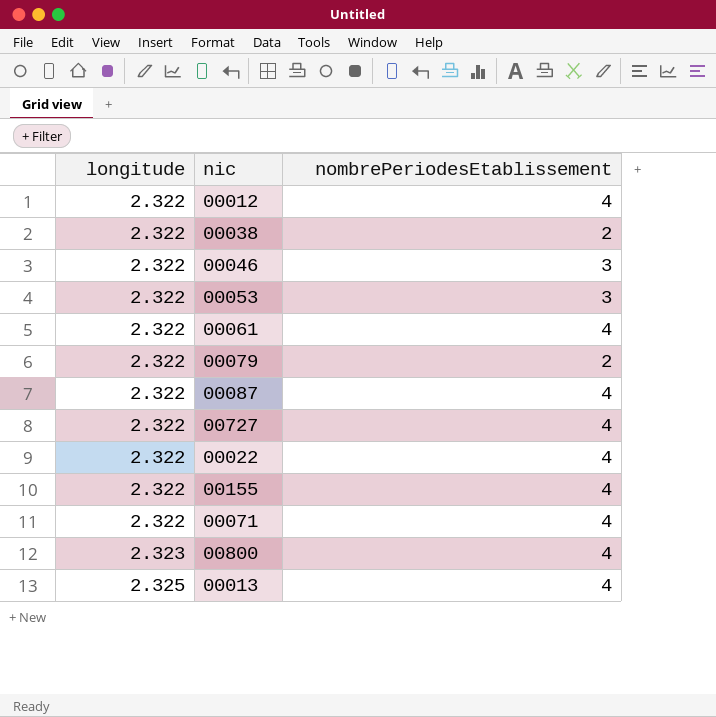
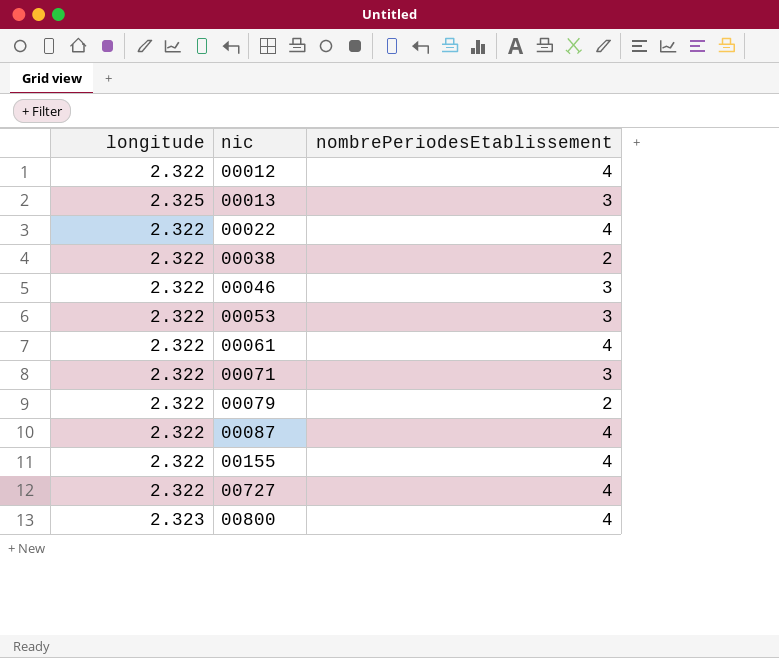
row order: longitude ascending -> nic ascending
00013 | nombrePeriodesEtablissement: 4 -> 3
00071 | nombrePeriodesEtablissement: 4 -> 3

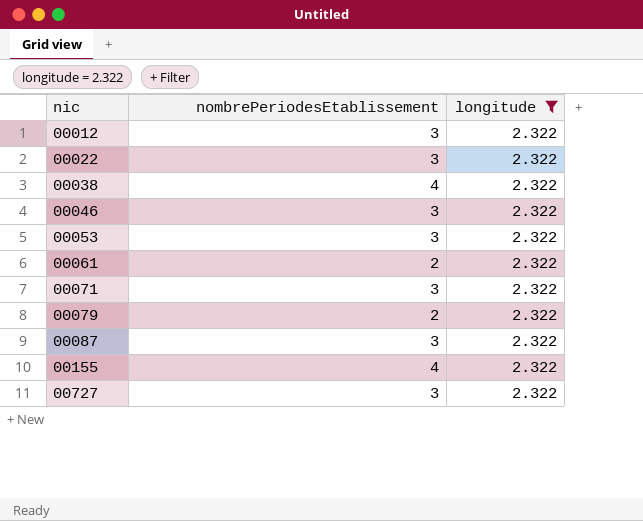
filter: none -> longitude = 2.322
column longitude | position: 1 -> 3
00012 | nombrePeriodesEtablissement: 4 -> 3
00022 | nombrePeriodesEtablissement: 4 -> 3
00038 | nombrePeriodesEtablissement: 2 -> 4
00061 | nombrePeriodesEtablissement: 4 -> 2
00087 | nombrePeriodesEtablissement: 4 -> 3
00727 | nombrePeriodesEtablissement: 4 -> 3

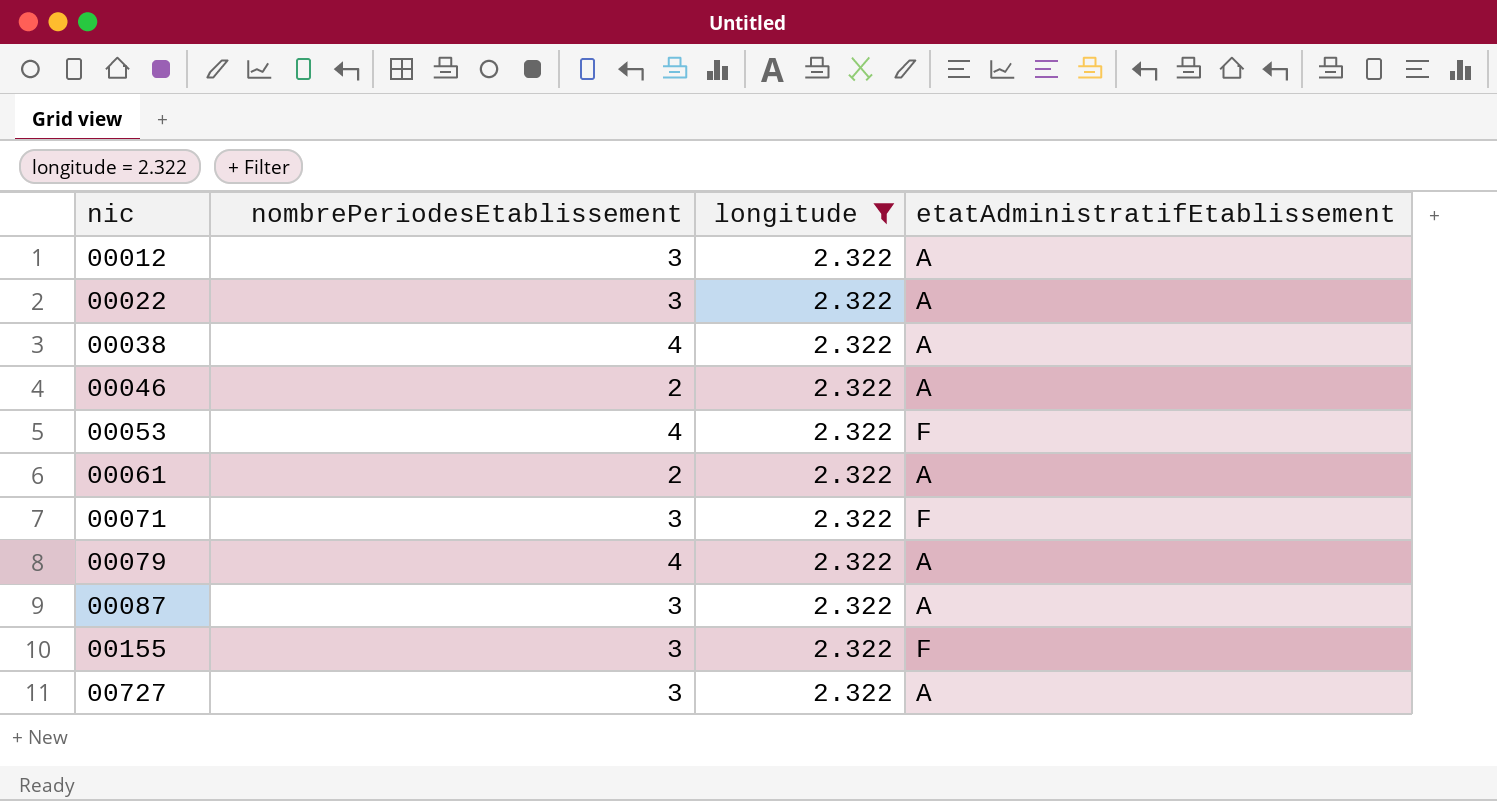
column etatAdministratifEtablissement | position: none -> 4
00046 | nombrePeriodesEtablissement: 3 -> 2
00053 | nombrePeriodesEtablissement: 3 -> 4
00079 | nombrePeriodesEtablissement: 2 -> 4
00155 | nombrePeriodesEtablissement: 4 -> 3

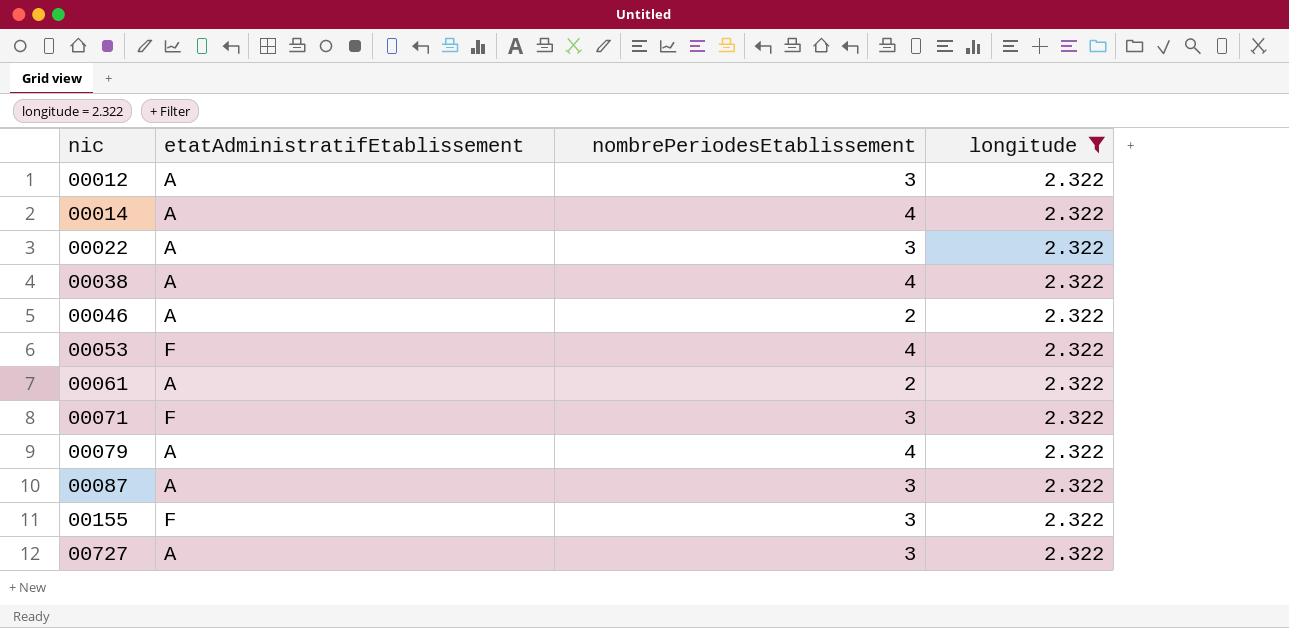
column etatAdministratifEtablissement | position: 4 -> 2
row 00014: none -> A | 4 | 2.322

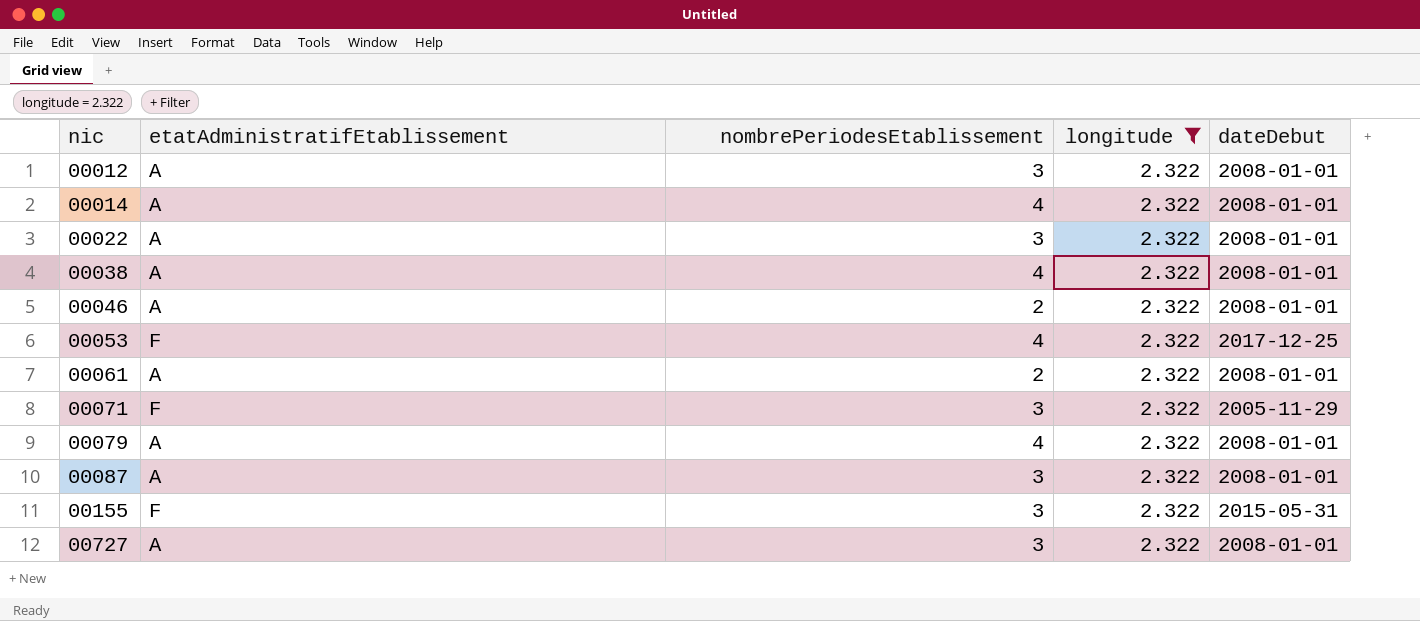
column dateDebut | position: none -> 5

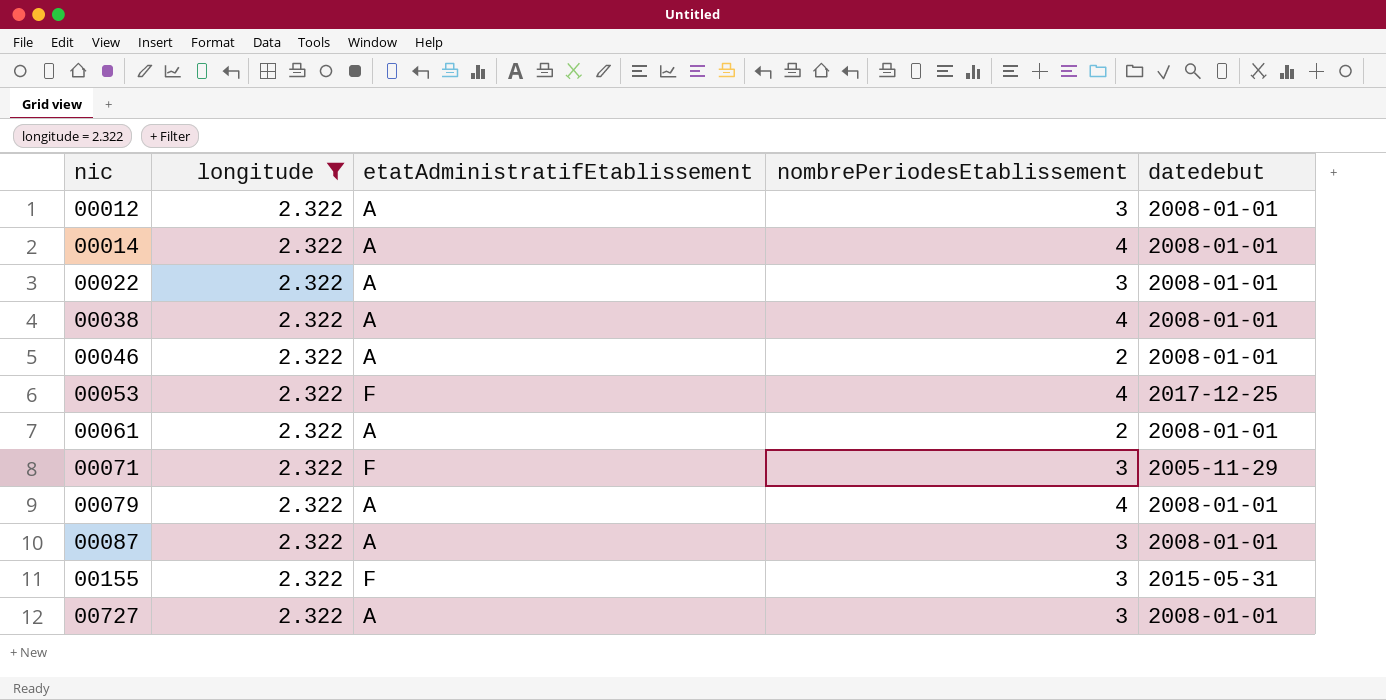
column longitude | position: 4 -> 2
column name: dateDebut -> datedebut

